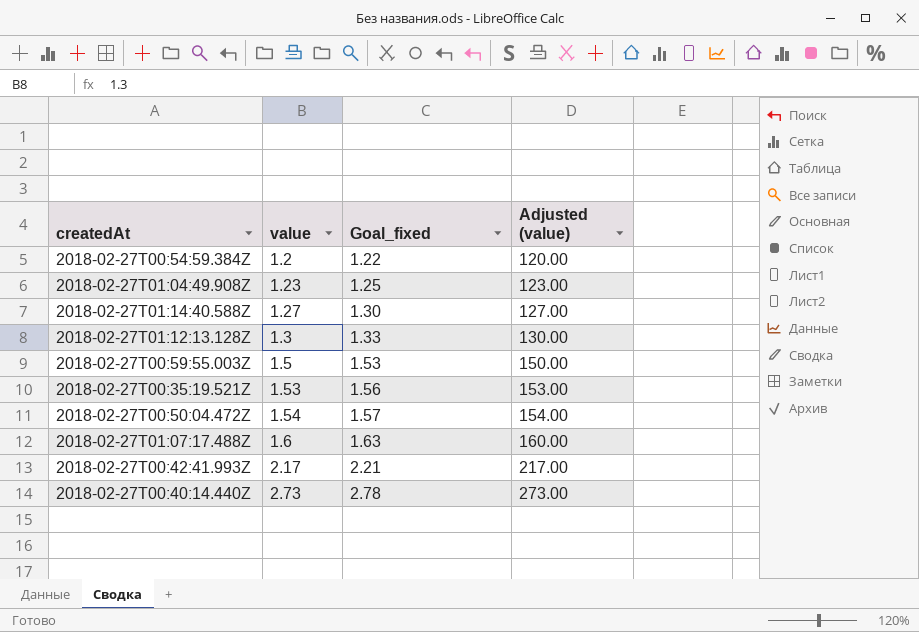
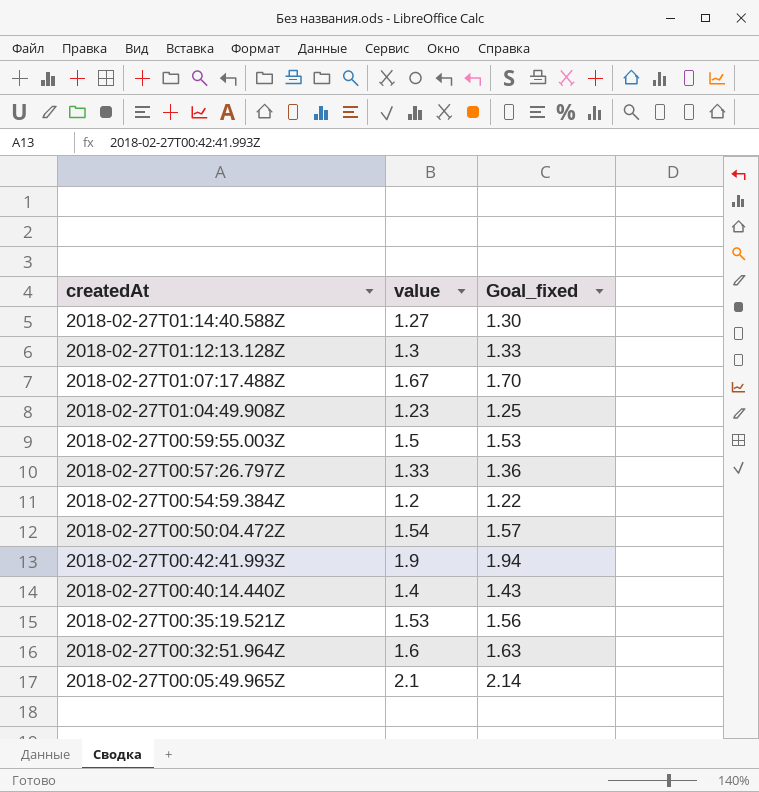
row order: value ascending -> createdAt descending
column Adjusted (value) | formula: [value] * 100 -> none
2018-02-27T01:07:17.488Z | value: 1.6 -> 1.67
2018-02-27T01:07:17.488Z | Goal_fixed: 1.63 -> 1.70
row 2018-02-27T00:57:26.797Z: none -> 1.33 | 1.36
2018-02-27T00:42:41.993Z | value: 2.17 -> 1.9
2018-02-27T00:42:41.993Z | Goal_fixed: 2.21 -> 1.94
2018-02-27T00:40:14.440Z | value: 2.73 -> 1.4
2018-02-27T00:40:14.440Z | Goal_fixed: 2.78 -> 1.43
row 2018-02-27T00:32:51.964Z: none -> 1.6 | 1.63
row 2018-02-27T00:05:49.965Z: none -> 2.1 | 2.14

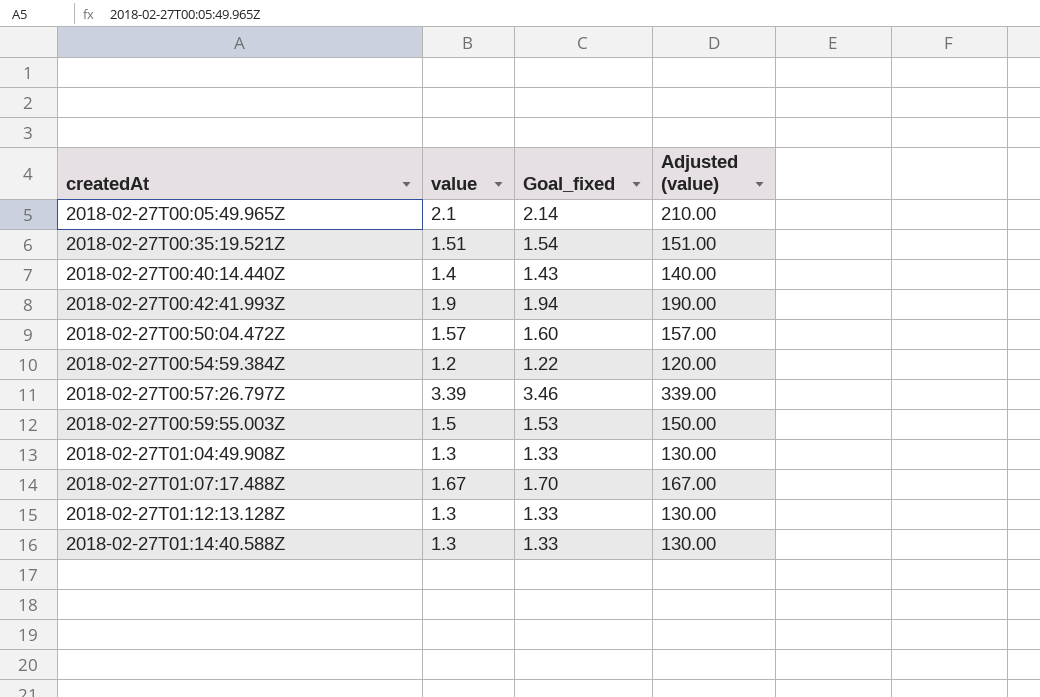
row order: createdAt descending -> createdAt ascending
column Adjusted (value) | formula: none -> [value] * 100
row 2018-02-27T00:32:51.964Z: 1.6 | 1.63 -> none
2018-02-27T00:35:19.521Z | value: 1.53 -> 1.51
2018-02-27T00:35:19.521Z | Goal_fixed: 1.56 -> 1.54
2018-02-27T00:50:04.472Z | value: 1.54 -> 1.57
2018-02-27T00:50:04.472Z | Goal_fixed: 1.57 -> 1.60
2018-02-27T00:57:26.797Z | value: 1.33 -> 3.39
2018-02-27T00:57:26.797Z | Goal_fixed: 1.36 -> 3.46
2018-02-27T01:04:49.908Z | value: 1.23 -> 1.3
2018-02-27T01:04:49.908Z | Goal_fixed: 1.25 -> 1.33
2018-02-27T01:14:40.588Z | value: 1.27 -> 1.3
2018-02-27T01:14:40.588Z | Goal_fixed: 1.30 -> 1.33

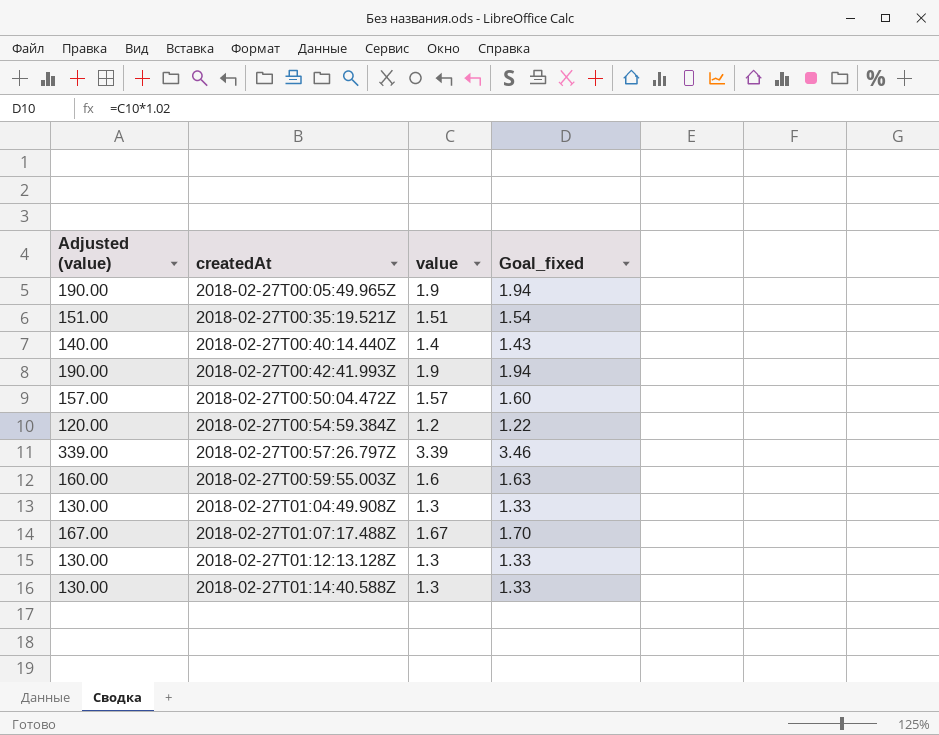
column Adjusted (value) | position: 4 -> 1
2018-02-27T00:05:49.965Z | Adjusted (value): 210.00 -> 190.00
2018-02-27T00:05:49.965Z | value: 2.1 -> 1.9
2018-02-27T00:05:49.965Z | Goal_fixed: 2.14 -> 1.94
2018-02-27T00:59:55.003Z | Adjusted (value): 150.00 -> 160.00
2018-02-27T00:59:55.003Z | value: 1.5 -> 1.6
2018-02-27T00:59:55.003Z | Goal_fixed: 1.53 -> 1.63

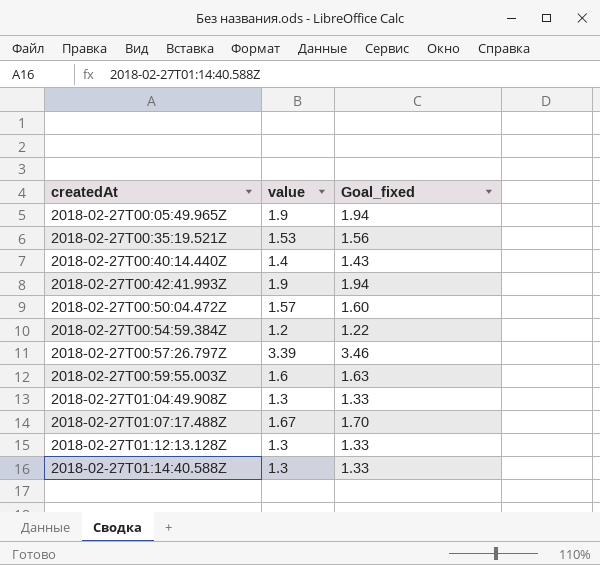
column Adjusted (value) | formula: [value] * 100 -> none
2018-02-27T00:35:19.521Z | value: 1.51 -> 1.53
2018-02-27T00:35:19.521Z | Goal_fixed: 1.54 -> 1.56

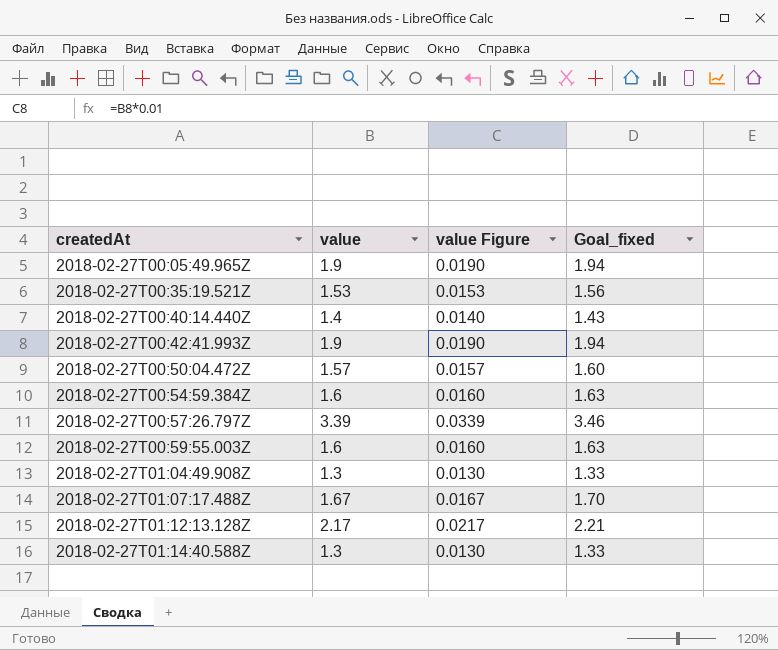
column value Figure | formula: none -> [value] * 0.01
2018-02-27T00:54:59.384Z | value: 1.2 -> 1.6
2018-02-27T00:54:59.384Z | Goal_fixed: 1.22 -> 1.63
2018-02-27T01:12:13.128Z | value: 1.3 -> 2.17
2018-02-27T01:12:13.128Z | Goal_fixed: 1.33 -> 2.21

